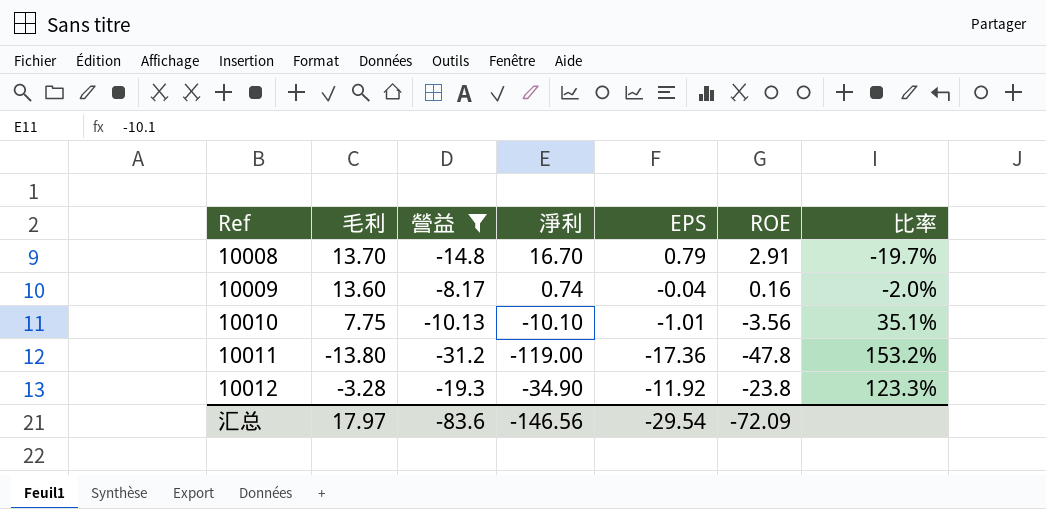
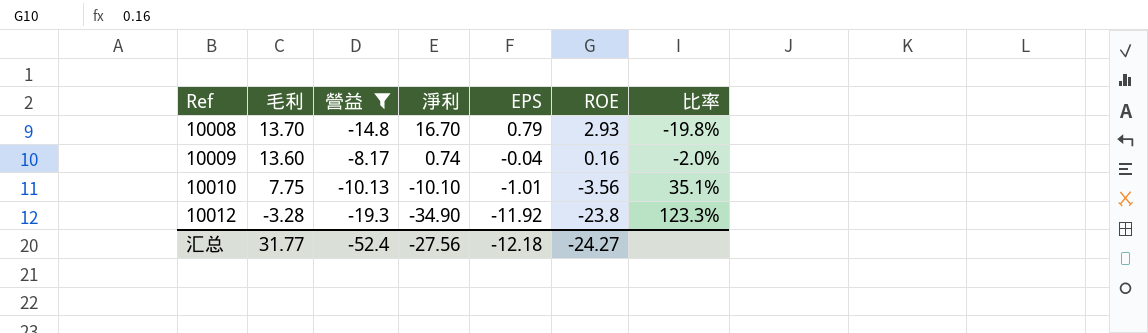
row 10011: -13.80 | -31.2 | -119.00 | -17.36 | -47.8 | 153.2% -> none
10008 | ROE: 2.91 -> 2.93
10008 | 比率: -19.7% -> -19.8%
汇总 | 毛利: 17.97 -> 31.77
汇总 | 營益: -83.6 -> -52.4
汇总 | 淨利: -146.56 -> -27.56
汇总 | EPS: -29.54 -> -12.18
汇总 | ROE: -72.09 -> -24.27

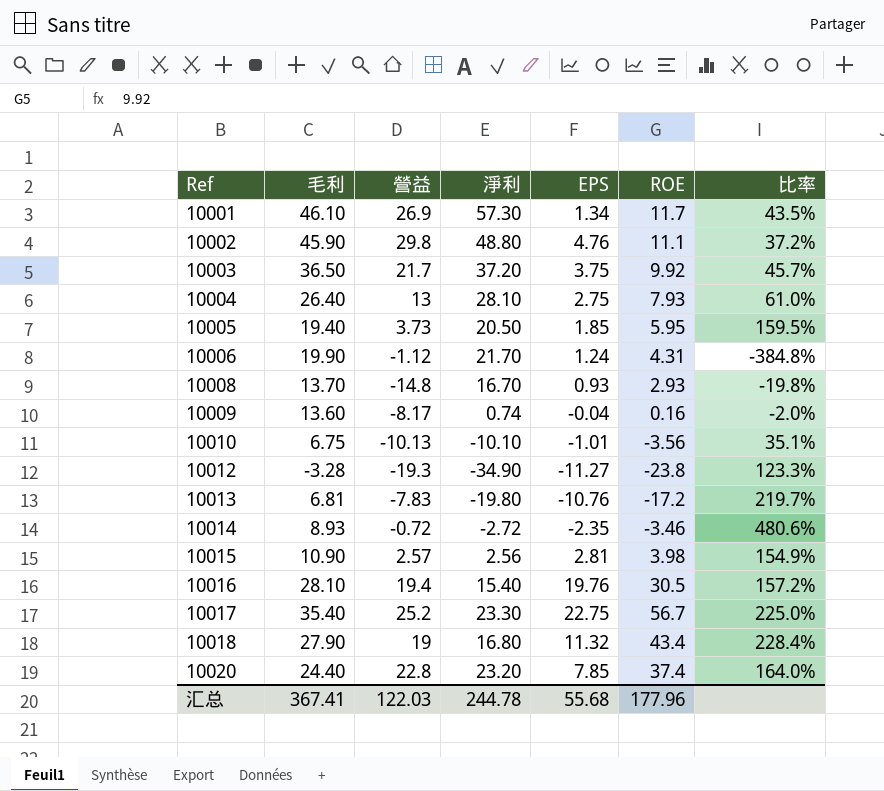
filter: 營益 <= -8.17 -> none
10008 | EPS: 0.79 -> 0.93
10010 | 毛利: 7.75 -> 6.75
10012 | EPS: -11.92 -> -11.27
汇总 | 毛利: 31.77 -> 367.41
汇总 | 營益: -52.4 -> 122.03
汇总 | 淨利: -27.56 -> 244.78
汇总 | EPS: -12.18 -> 55.68
汇总 | ROE: -24.27 -> 177.96

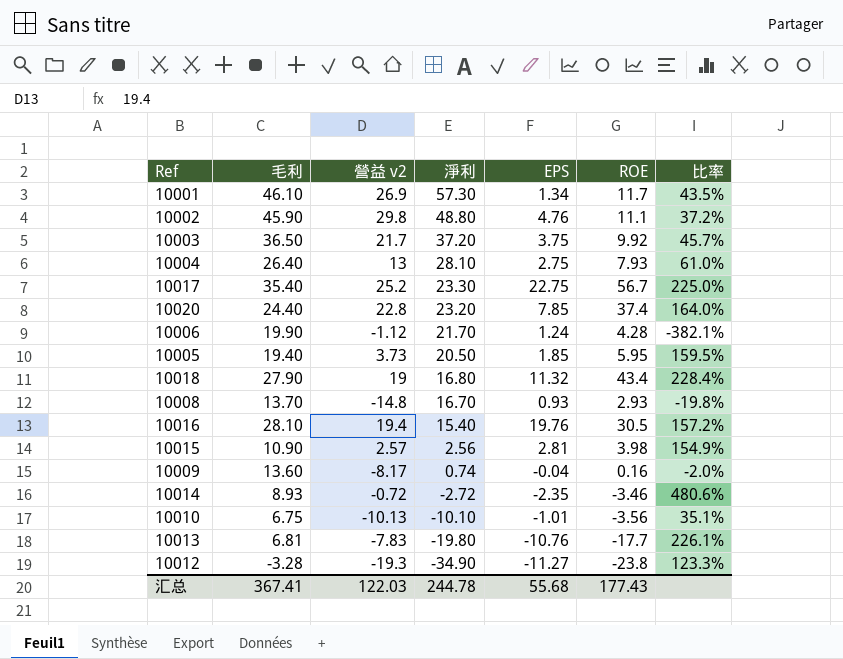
row order: Ref ascending -> 淨利 descending
column name: 營益 -> 營益 v2
10006 | ROE: 4.31 -> 4.28
10006 | 比率: -384.8% -> -382.1%
10013 | ROE: -17.2 -> -17.7
10013 | 比率: 219.7% -> 226.1%
汇总 | ROE: 177.96 -> 177.43

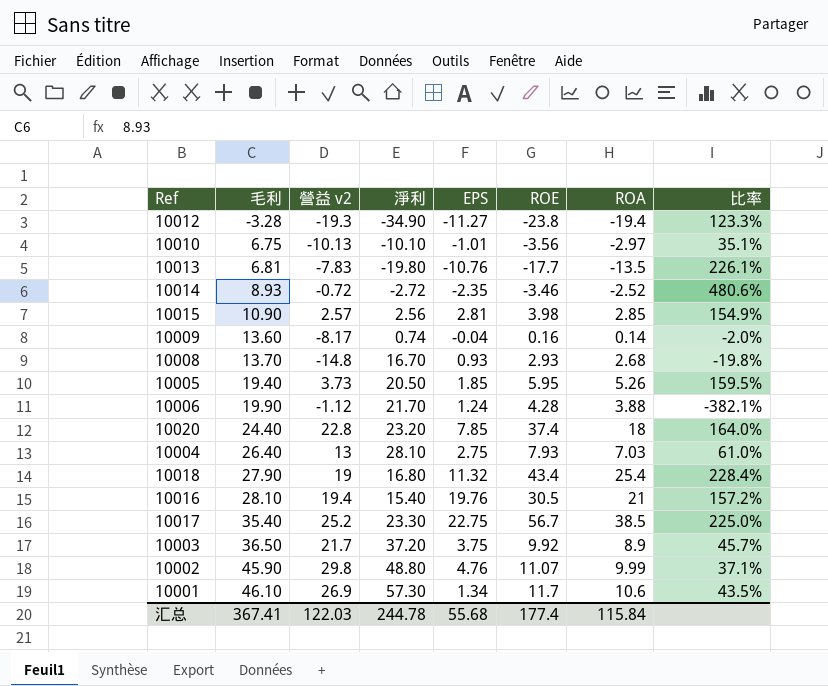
row order: 淨利 descending -> 毛利 ascending
column ROA | position: none -> 7
10002 | ROE: 11.1 -> 11.07
10002 | 比率: 37.2% -> 37.1%
汇总 | ROE: 177.43 -> 177.4

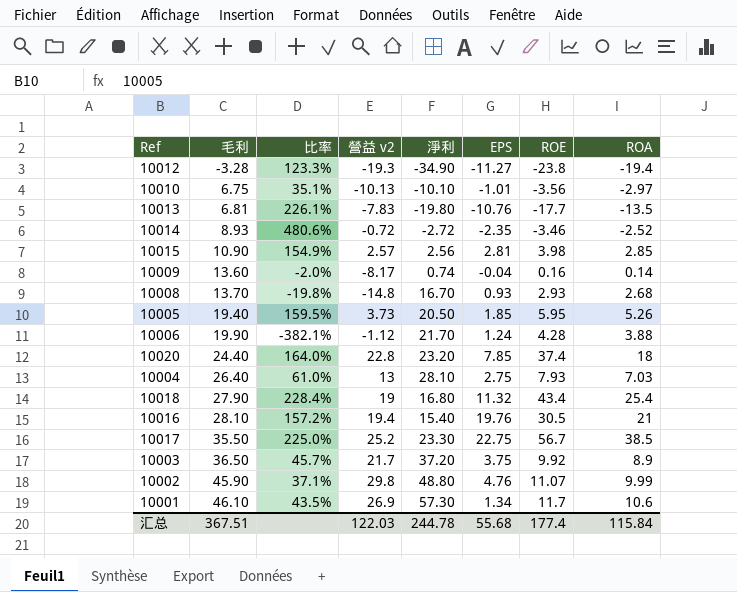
column 比率 | position: 8 -> 3
10017 | 毛利: 35.40 -> 35.50
汇总 | 毛利: 367.41 -> 367.51

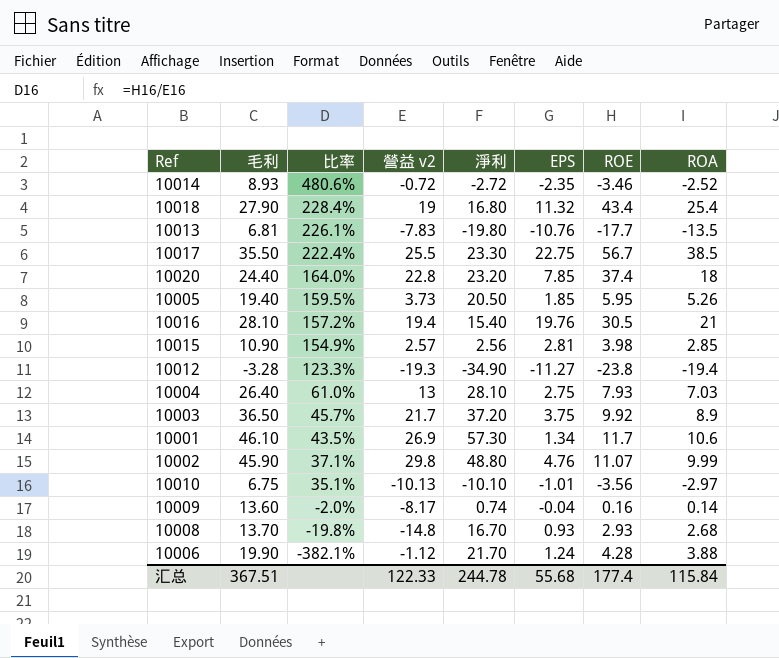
row order: 毛利 ascending -> 比率 descending
10017 | 比率: 225.0% -> 222.4%
10017 | 營益 v2: 25.2 -> 25.5
汇总 | 營益 v2: 122.03 -> 122.33

